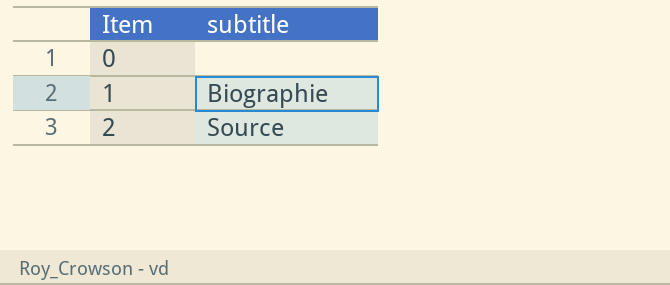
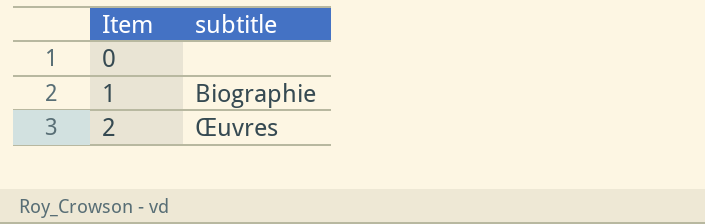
2 | subtitle: Source -> Œuvres

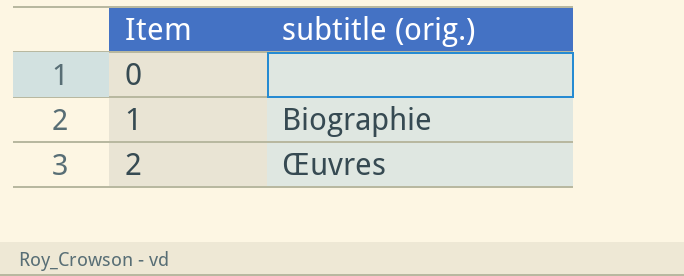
column name: subtitle -> subtitle (orig.)

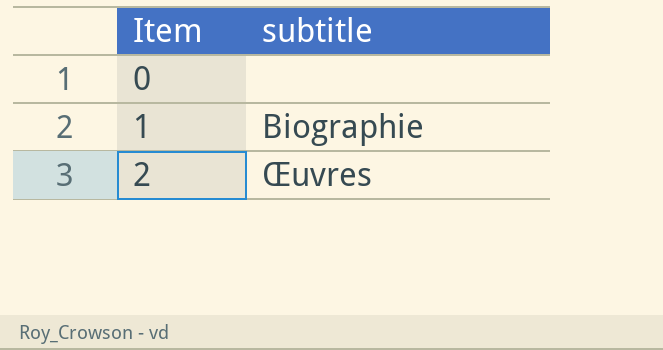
column name: subtitle (orig.) -> subtitle

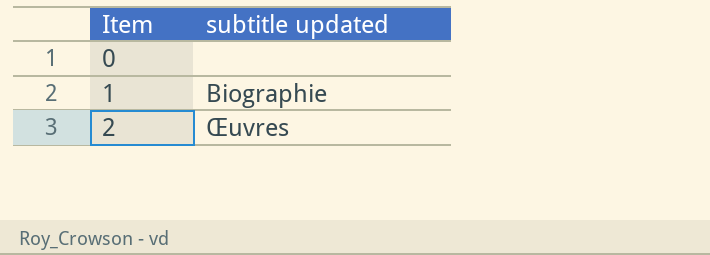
column name: subtitle -> subtitle updated

